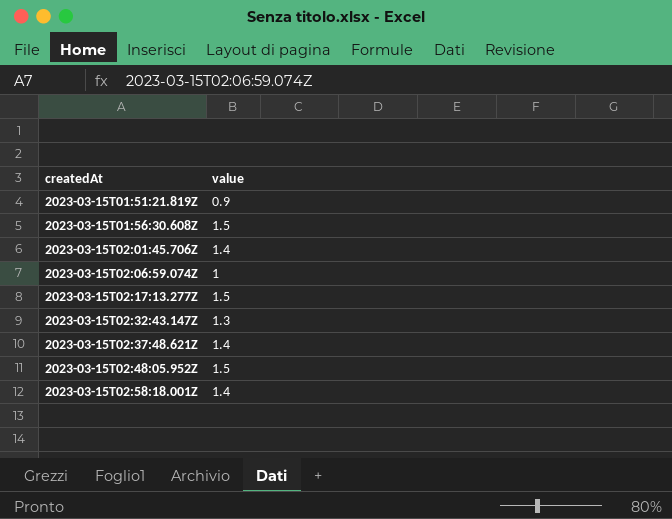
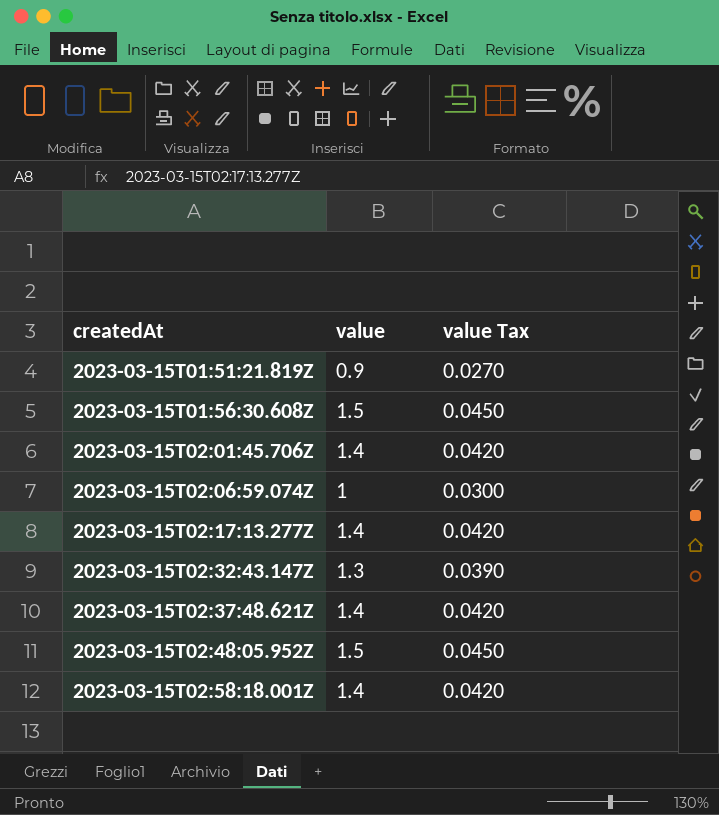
column value Tax | formula: none -> [value] * 0.03
2023-03-15T02:17:13.277Z | value: 1.5 -> 1.4

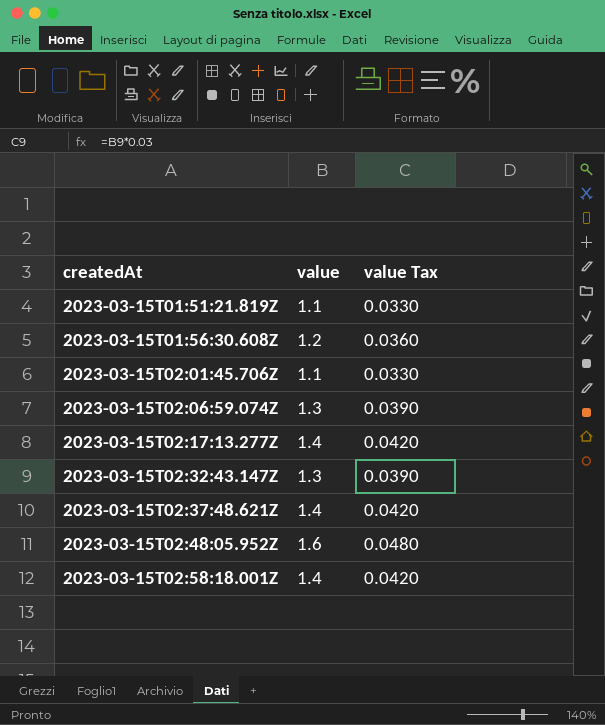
2023-03-15T01:51:21.819Z | value: 0.9 -> 1.1
2023-03-15T01:51:21.819Z | value Tax: 0.0270 -> 0.0330
2023-03-15T01:56:30.608Z | value: 1.5 -> 1.2
2023-03-15T01:56:30.608Z | value Tax: 0.0450 -> 0.0360
2023-03-15T02:01:45.706Z | value: 1.4 -> 1.1
2023-03-15T02:01:45.706Z | value Tax: 0.0420 -> 0.0330
2023-03-15T02:06:59.074Z | value: 1 -> 1.3
2023-03-15T02:06:59.074Z | value Tax: 0.0300 -> 0.0390
2023-03-15T02:48:05.952Z | value: 1.5 -> 1.6
2023-03-15T02:48:05.952Z | value Tax: 0.0450 -> 0.0480

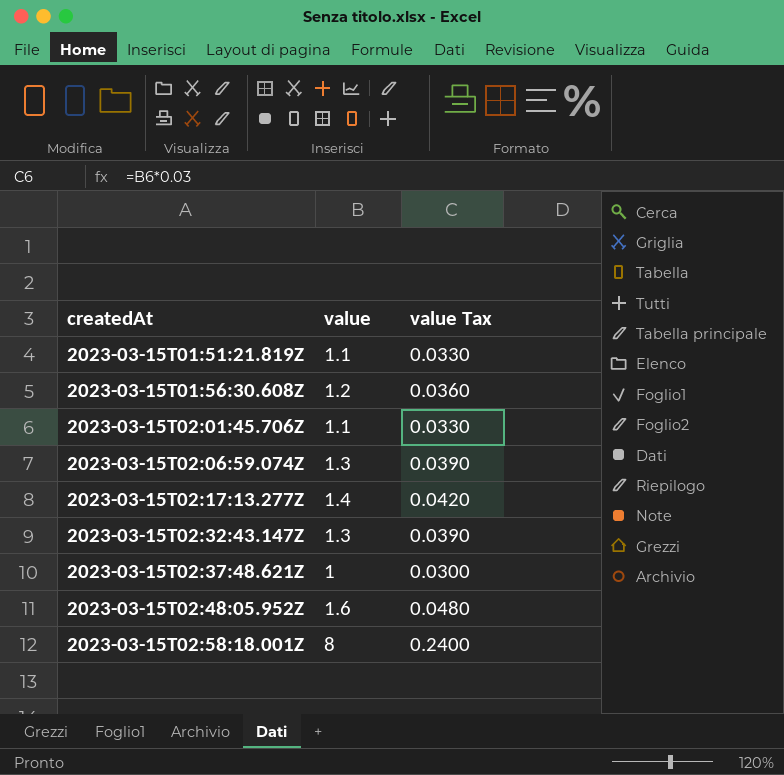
2023-03-15T02:37:48.621Z | value: 1.4 -> 1
2023-03-15T02:37:48.621Z | value Tax: 0.0420 -> 0.0300
2023-03-15T02:58:18.001Z | value: 1.4 -> 8
2023-03-15T02:58:18.001Z | value Tax: 0.0420 -> 0.2400

